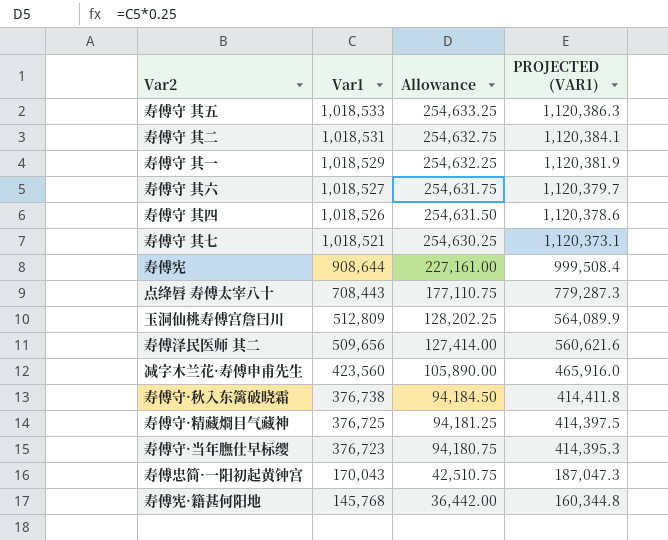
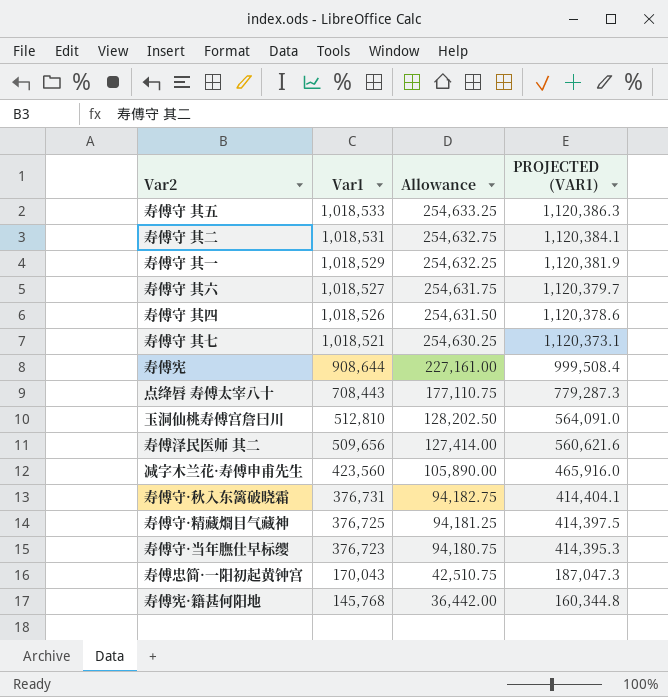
玉洞仙桃寿傅宫詹曰川 | Var1: 512,809 -> 512,810
玉洞仙桃寿傅宫詹曰川 | Allowance: 128,202.25 -> 128,202.50
玉洞仙桃寿傅宫詹曰川 | PROJECTED (VAR1): 564,089.9 -> 564,091.0
寿傅守·秋入东篱破晓霜 | Var1: 376,738 -> 376,731
寿傅守·秋入东篱破晓霜 | Allowance: 94,184.50 -> 94,182.75
寿傅守·秋入东篱破晓霜 | PROJECTED (VAR1): 414,411.8 -> 414,404.1

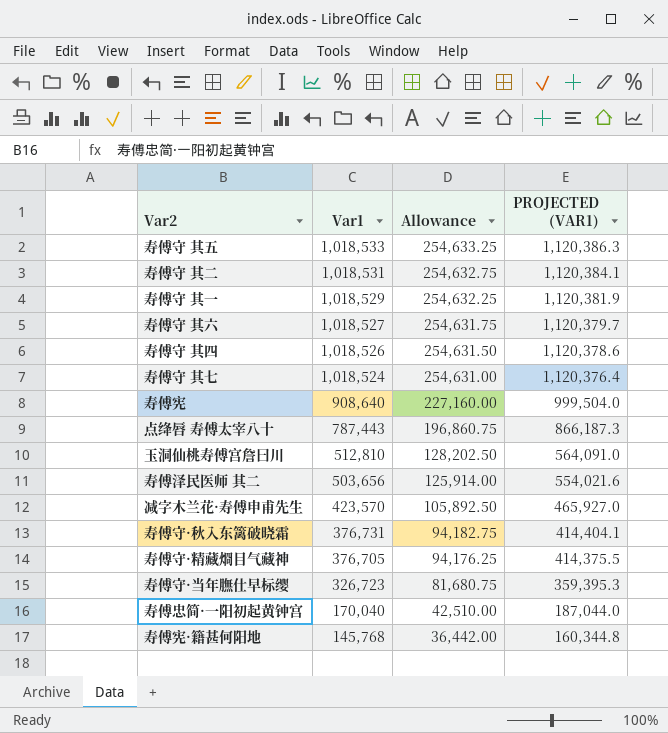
寿傅守 其七 | Var1: 1,018,521 -> 1,018,524
寿傅守 其七 | Allowance: 254,630.25 -> 254,631.00
寿傅守 其七 | PROJECTED (VAR1): 1,120,373.1 -> 1,120,376.4
寿傅宪 | Var1: 908,644 -> 908,640
寿傅宪 | Allowance: 227,161.00 -> 227,160.00
寿傅宪 | PROJECTED (VAR1): 999,508.4 -> 999,504.0
点绛唇 寿傅太宰八十 | Var1: 708,443 -> 787,443
点绛唇 寿傅太宰八十 | Allowance: 177,110.75 -> 196,860.75
点绛唇 寿傅太宰八十 | PROJECTED (VAR1): 779,287.3 -> 866,187.3
寿傅泽民医师 其二 | Var1: 509,656 -> 503,656
寿傅泽民医师 其二 | Allowance: 127,414.00 -> 125,914.00
寿傅泽民医师 其二 | PROJECTED (VAR1): 560,621.6 -> 554,021.6
减字木兰花·寿傅申甫先生 | Var1: 423,560 -> 423,570
减字木兰花·寿傅申甫先生 | Allowance: 105,890.00 -> 105,892.50
减字木兰花·寿傅申甫先生 | PROJECTED (VAR1): 465,916.0 -> 465,927.0
寿傅守·精藏烱目气藏神 | Var1: 376,725 -> 376,705
寿傅守·精藏烱目气藏神 | Allowance: 94,181.25 -> 94,176.25
寿傅守·精藏烱目气藏神 | PROJECTED (VAR1): 414,397.5 -> 414,375.5
寿傅守·当年膴仕早标缨 | Var1: 376,723 -> 326,723
寿傅守·当年膴仕早标缨 | Allowance: 94,180.75 -> 81,680.75
寿傅守·当年膴仕早标缨 | PROJECTED (VAR1): 414,395.3 -> 359,395.3
寿傅忠简·一阳初起黄钟宫 | Var1: 170,043 -> 170,040
寿傅忠简·一阳初起黄钟宫 | Allowance: 42,510.75 -> 42,510.00
寿傅忠简·一阳初起黄钟宫 | PROJECTED (VAR1): 187,047.3 -> 187,044.0

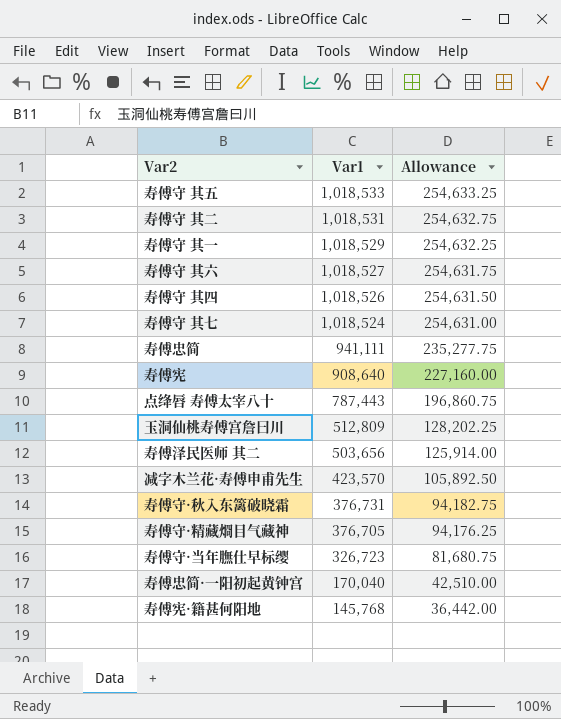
column PROJECTED (VAR1) | formula: [Var1] * 1.1 -> none
row 寿傅忠简: none -> 941,111 | 235,277.75
玉洞仙桃寿傅宫詹曰川 | Var1: 512,810 -> 512,809
玉洞仙桃寿傅宫詹曰川 | Allowance: 128,202.50 -> 128,202.25

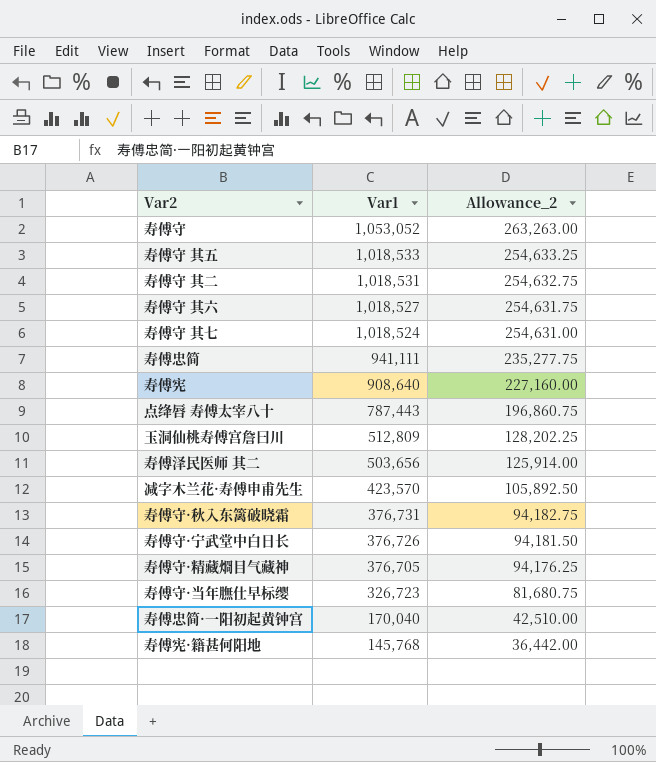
column name: Allowance -> Allowance_2
row 寿傅守 其一: 1,018,529 | 254,632.25 -> none
row 寿傅守 其四: 1,018,526 | 254,631.50 -> none
row 寿傅守: none -> 1,053,052 | 263,263.00
row 寿傅守·宁武堂中白日长: none -> 376,726 | 94,181.50

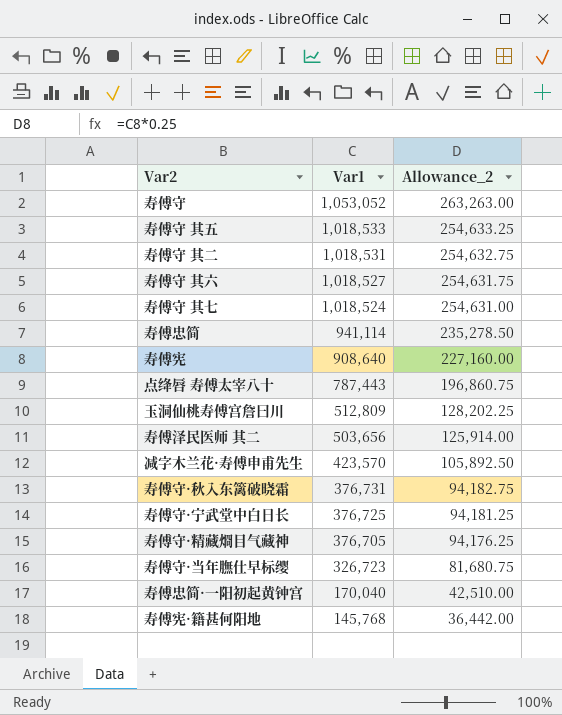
寿傅忠简 | Var1: 941,111 -> 941,114
寿傅忠简 | Allowance_2: 235,277.75 -> 235,278.50
寿傅守·宁武堂中白日长 | Var1: 376,726 -> 376,725
寿傅守·宁武堂中白日长 | Allowance_2: 94,181.50 -> 94,181.25

